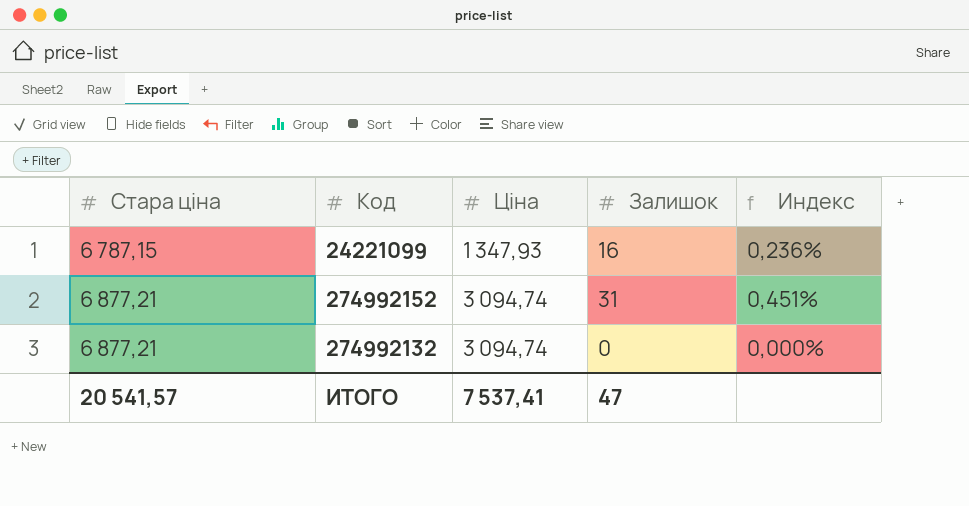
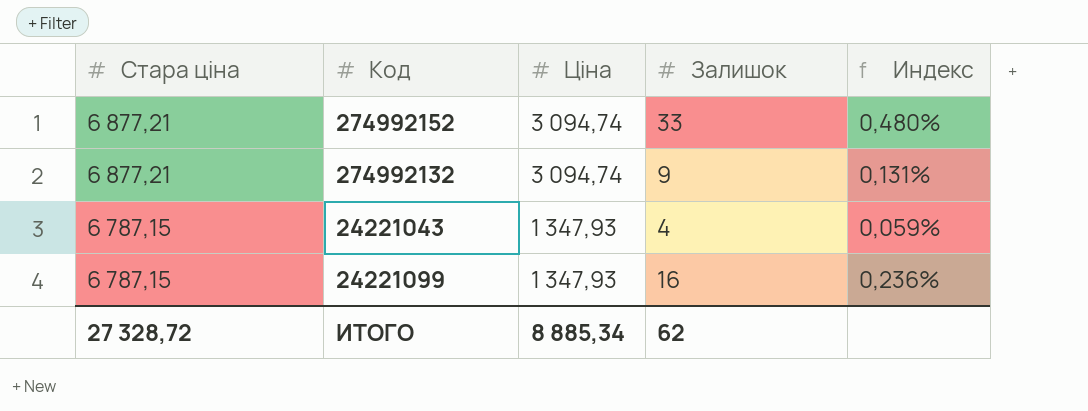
row order: Стара ціна ascending -> Стара ціна descending
274992152 | Залишок: 31 -> 33
274992152 | Индекс: 0,451% -> 0,480%
274992132 | Залишок: 0 -> 9
274992132 | Индекс: 0,000% -> 0,131%
row 24221043: none -> 6 787,15 | 1 347,93 | 4 | 0,059%
ИТОГО | Стара ціна: 20 541,57 -> 27 328,72
ИТОГО | Ціна: 7 537,41 -> 8 885,34
ИТОГО | Залишок: 47 -> 62

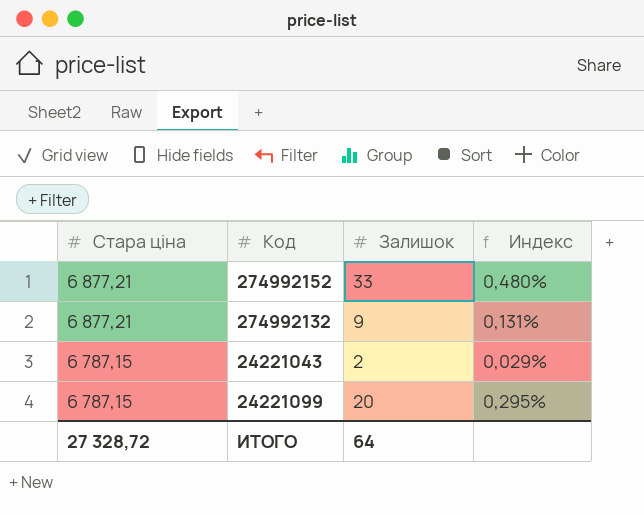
column Ціна | position: 3 -> none
24221043 | Залишок: 4 -> 2
24221043 | Индекс: 0,059% -> 0,029%
24221099 | Залишок: 16 -> 20
24221099 | Индекс: 0,236% -> 0,295%
ИТОГО | Залишок: 62 -> 64

